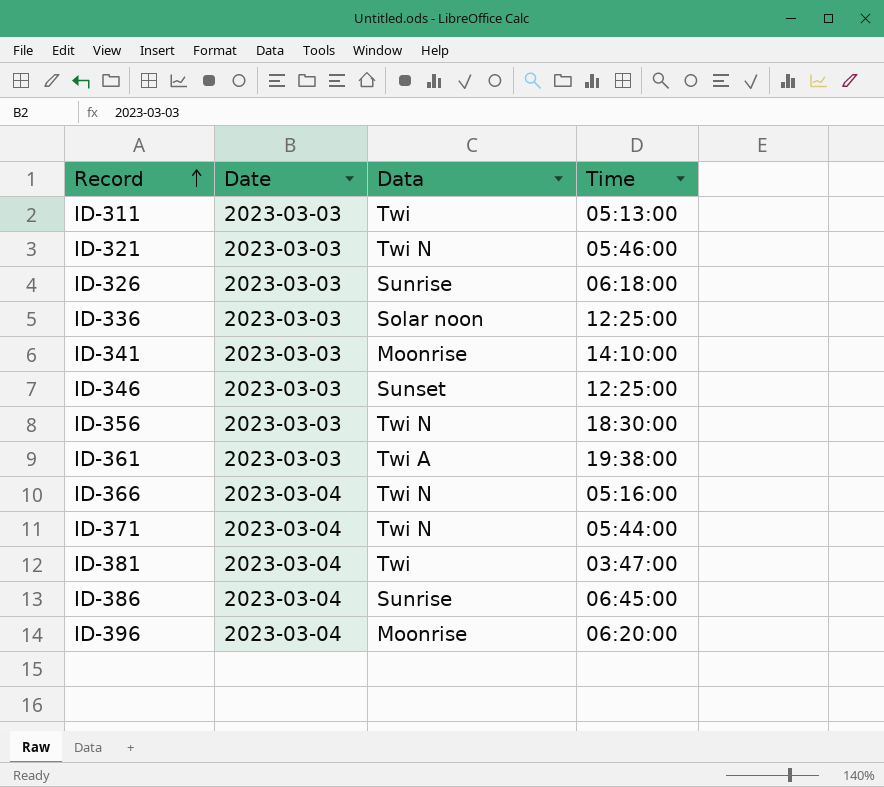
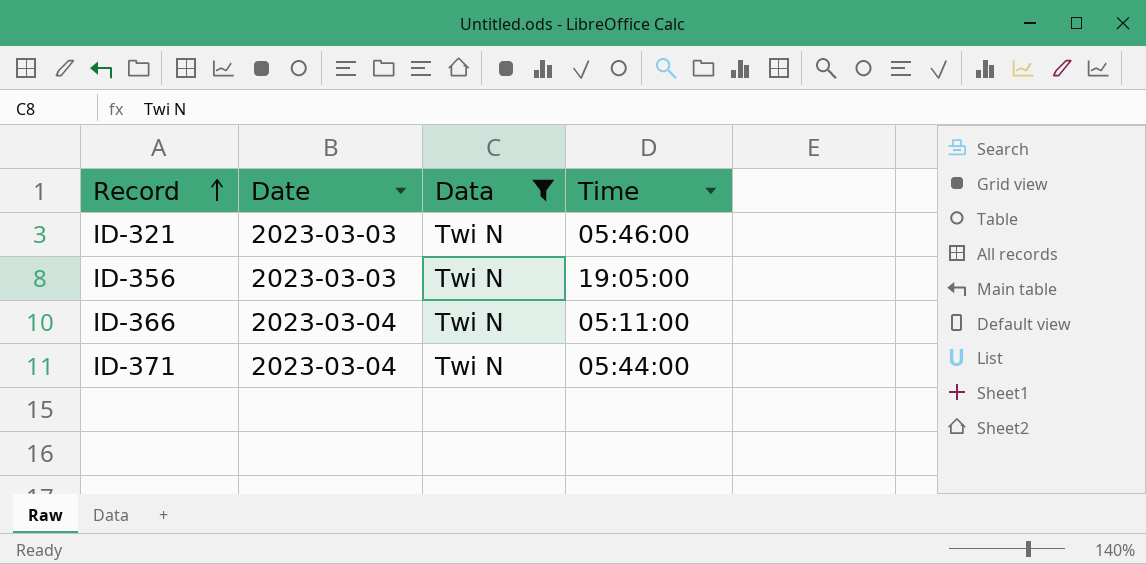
filter: none -> Data = Twi N
ID-356 | Time: 18:30:00 -> 19:05:00
ID-366 | Time: 05:16:00 -> 05:11:00

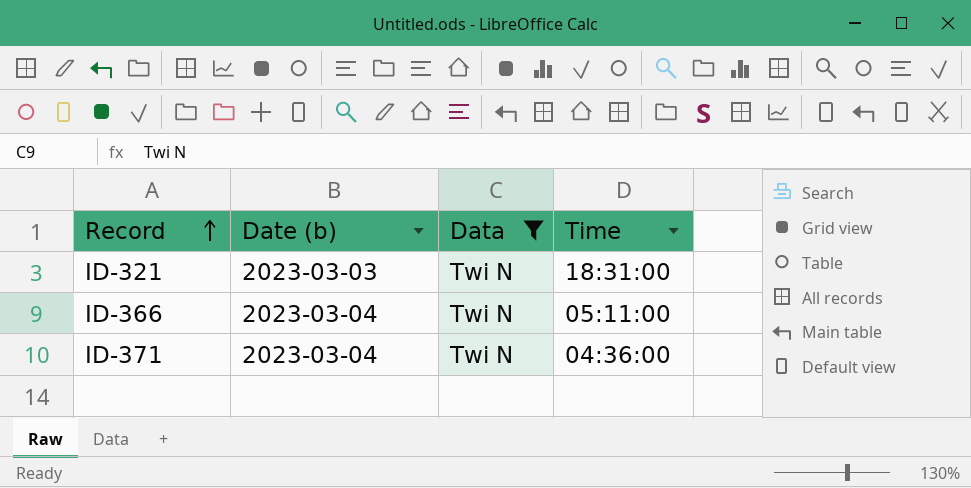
column name: Date -> Date (b)
row ID-356: 2023-03-03 | Twi N | 19:05:00 -> none
ID-321 | Time: 05:46:00 -> 18:31:00
ID-371 | Time: 05:44:00 -> 04:36:00

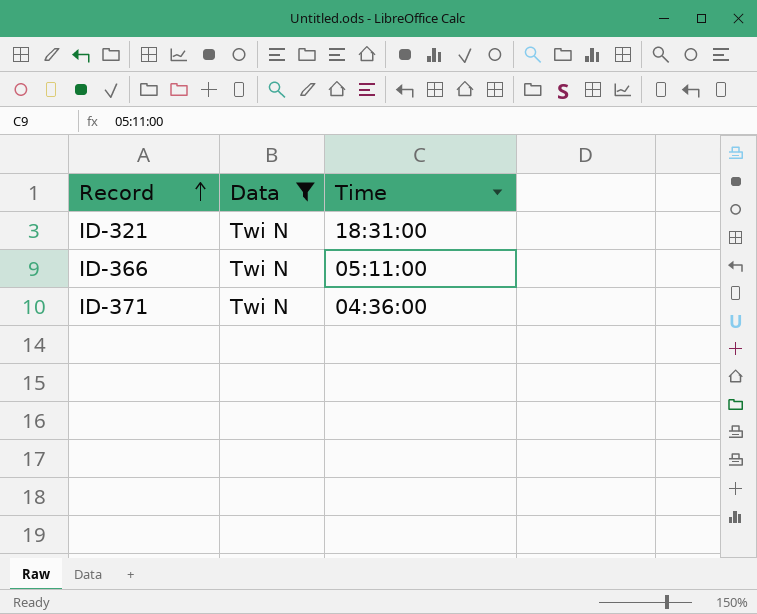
column Date (b) | position: 2 -> none

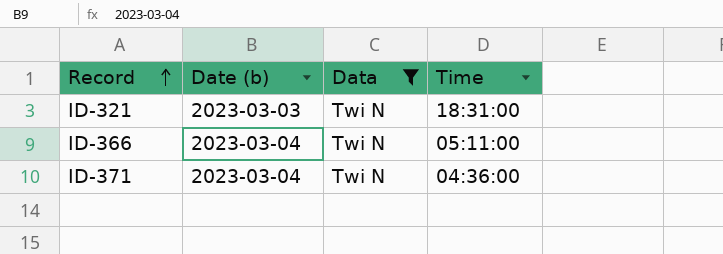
column Date (b) | position: none -> 2

